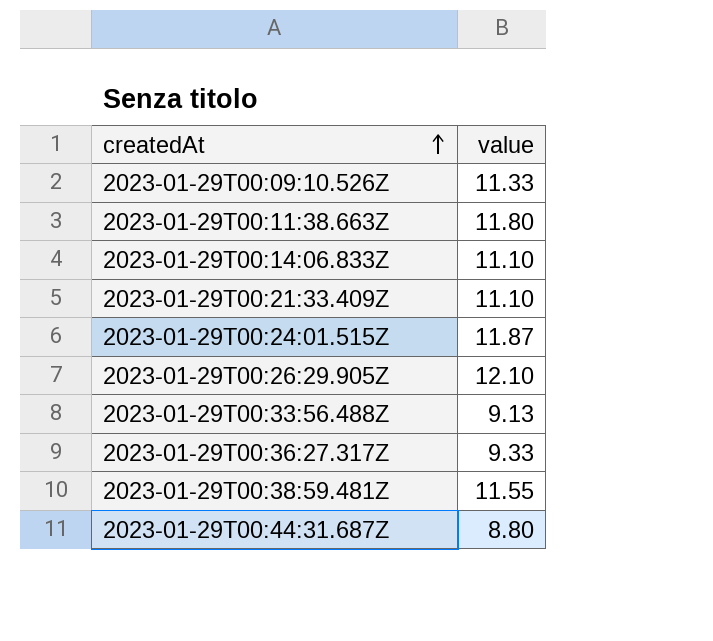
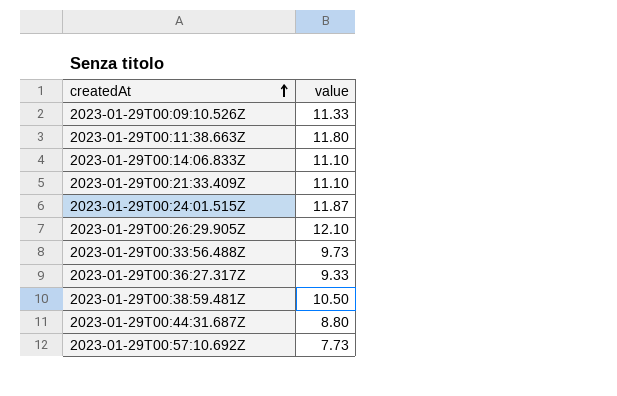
2023-01-29T00:33:56.488Z | value: 9.13 -> 9.73
2023-01-29T00:38:59.481Z | value: 11.55 -> 10.50
row 2023-01-29T00:57:10.692Z: none -> 7.73

